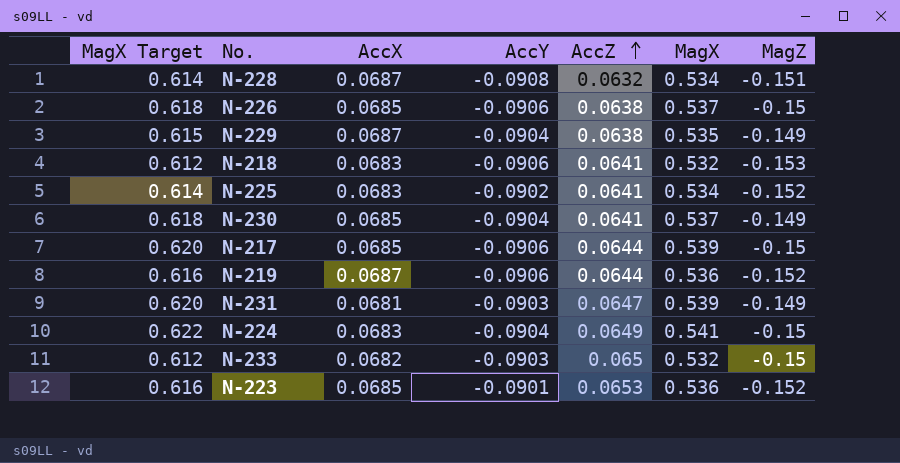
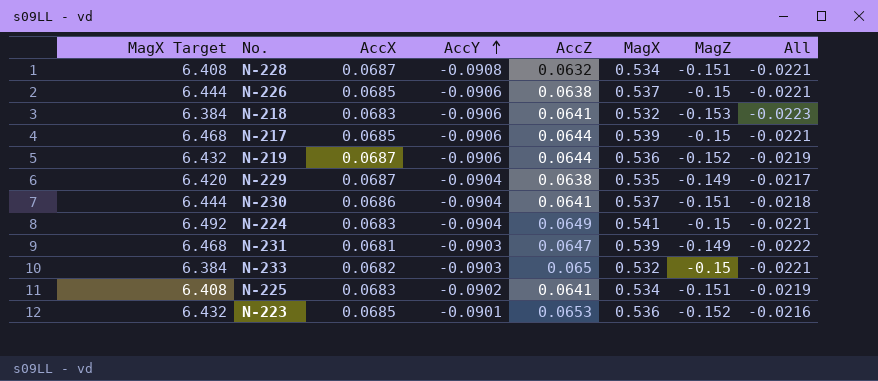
row order: AccZ ascending -> AccY ascending
column MagX Target | formula: [MagX] * 1.15 -> [MagX] * 12
column All | formula: none -> [AccX] + [AccY]
N-230 | AccX: 0.0685 -> 0.0686
N-230 | MagZ: -0.149 -> -0.151
N-225 | MagZ: -0.152 -> -0.151

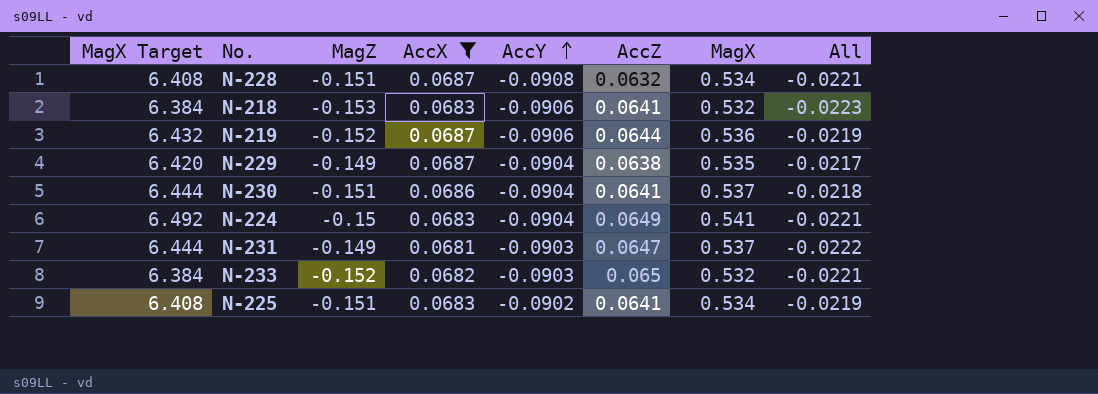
filter: none -> AccX != 0.0685
column MagZ | position: 7 -> 3
N-231 | MagX Target: 6.468 -> 6.444
N-231 | MagX: 0.539 -> 0.537
N-233 | MagZ: -0.15 -> -0.152

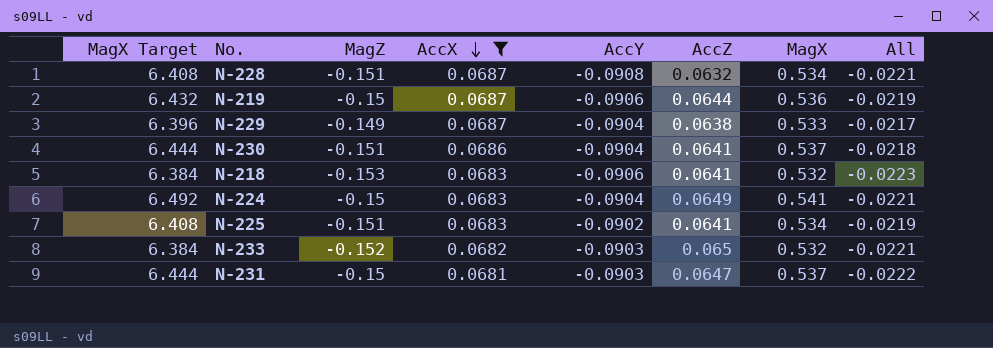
row order: AccY ascending -> AccX descending
N-219 | MagZ: -0.152 -> -0.15
N-229 | MagX Target: 6.420 -> 6.396
N-229 | MagX: 0.535 -> 0.533
N-231 | MagZ: -0.149 -> -0.15

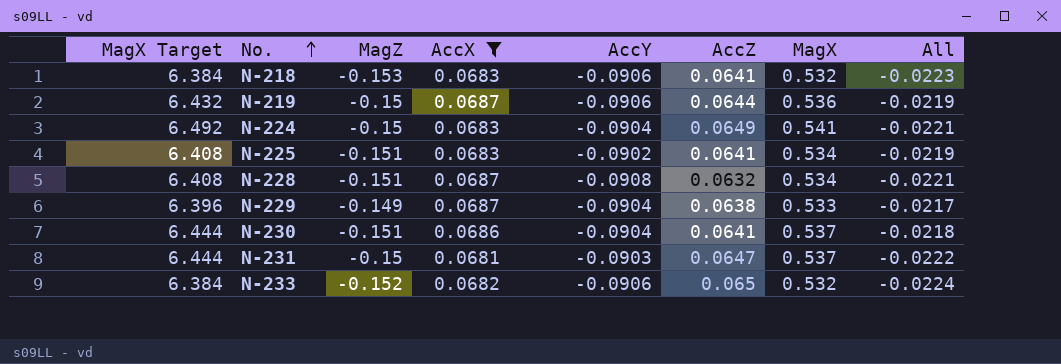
row order: AccX descending -> No. ascending
N-233 | AccY: -0.0903 -> -0.0906
N-233 | All: -0.0221 -> -0.0224

